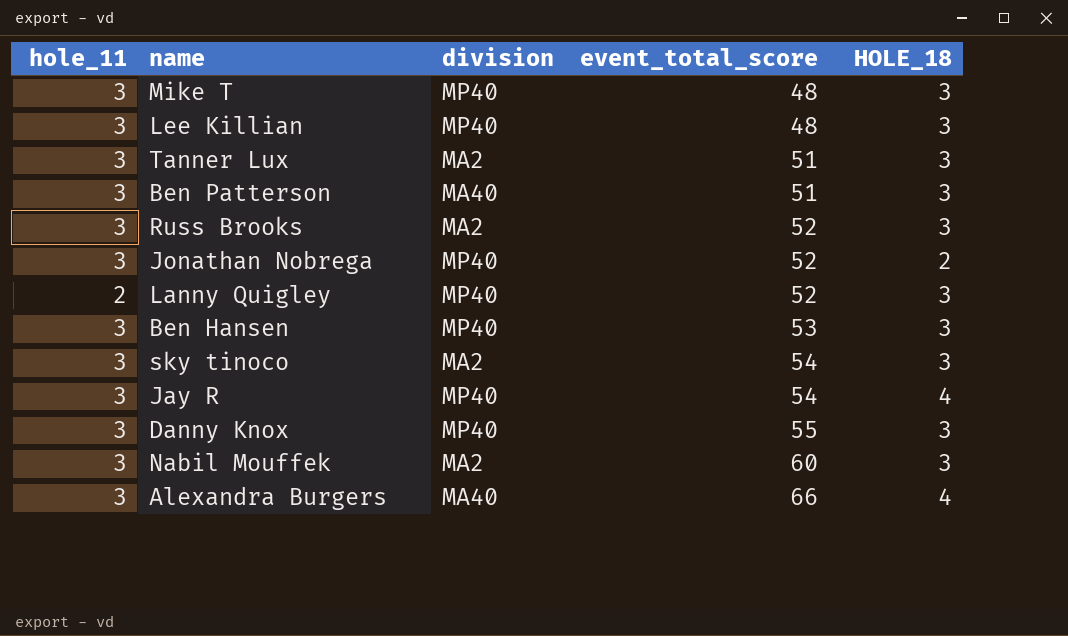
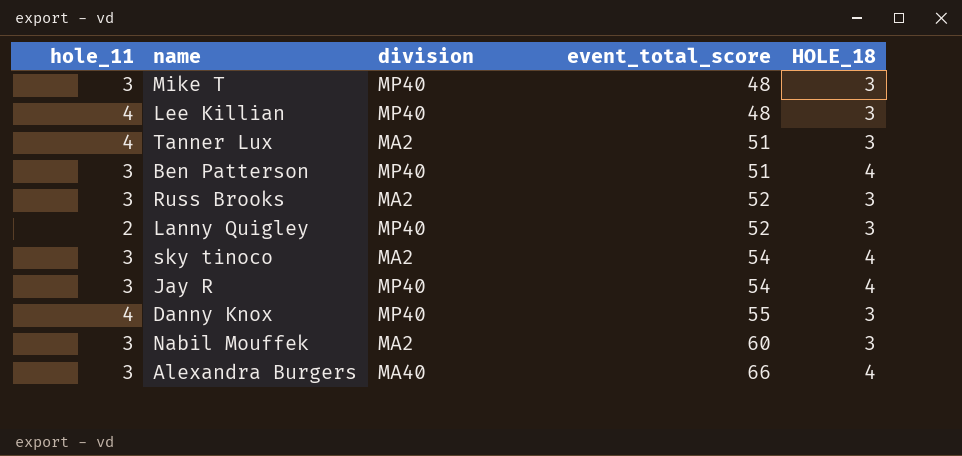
row Jonathan Nobrega: 3 | MP40 | 52 | 2 -> none
row Ben Hansen: 3 | MP40 | 53 | 3 -> none
Lee Killian | hole_11: 3 -> 4
Tanner Lux | hole_11: 3 -> 4
Ben Patterson | division: MA40 -> MP40
Ben Patterson | HOLE_18: 3 -> 4
sky tinoco | HOLE_18: 3 -> 4
Danny Knox | hole_11: 3 -> 4

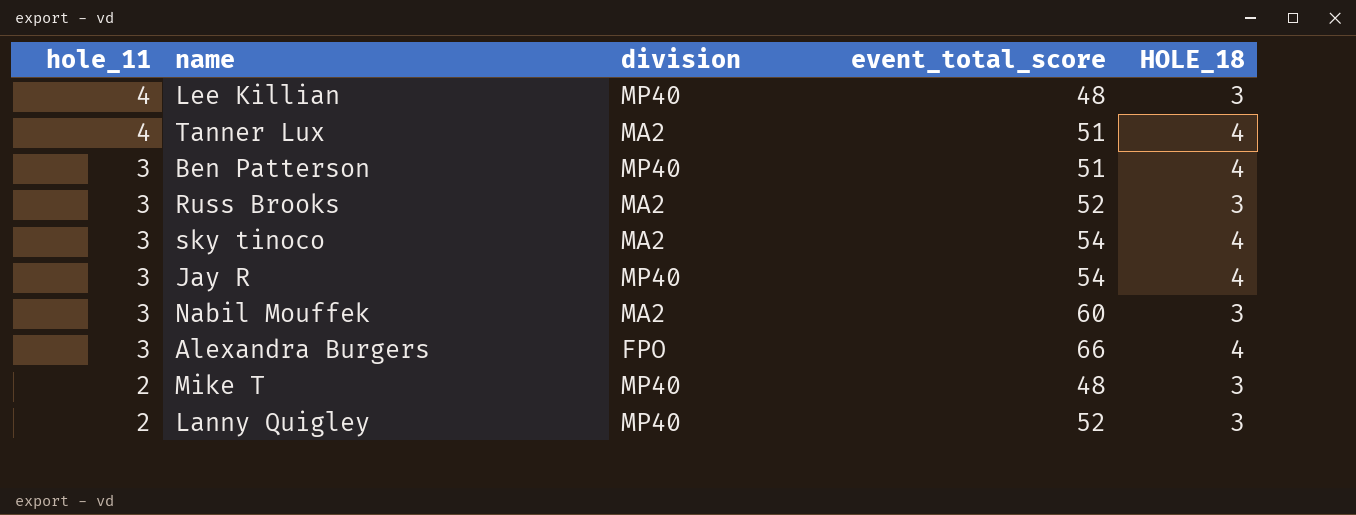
row order: event_total_score ascending -> hole_11 descending
row Danny Knox: 4 | MP40 | 55 | 3 -> none
Tanner Lux | HOLE_18: 3 -> 4
Alexandra Burgers | division: MA40 -> FPO
Mike T | hole_11: 3 -> 2

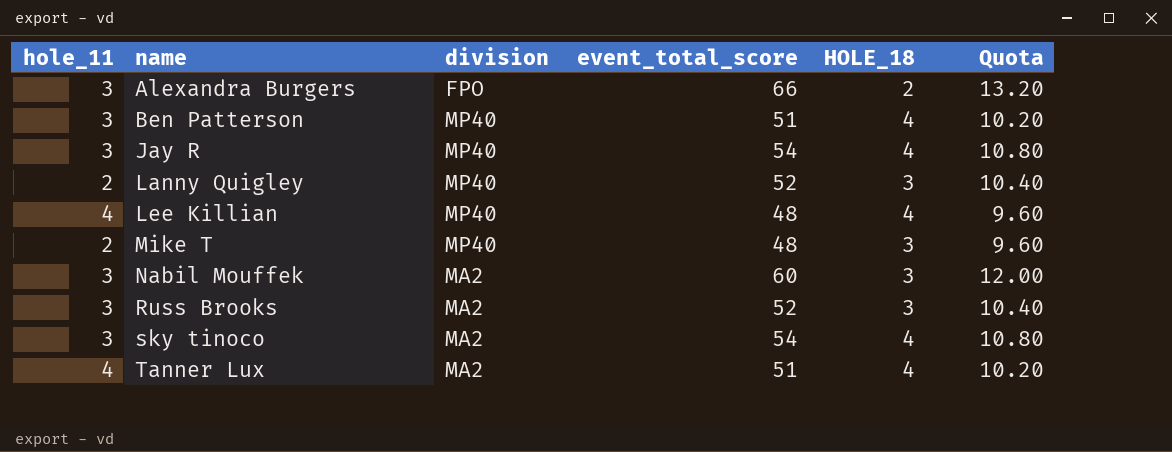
row order: hole_11 descending -> name ascending
column Quota | formula: none -> [event_total_score] * 0.2
Alexandra Burgers | HOLE_18: 4 -> 2
Lee Killian | HOLE_18: 3 -> 4

